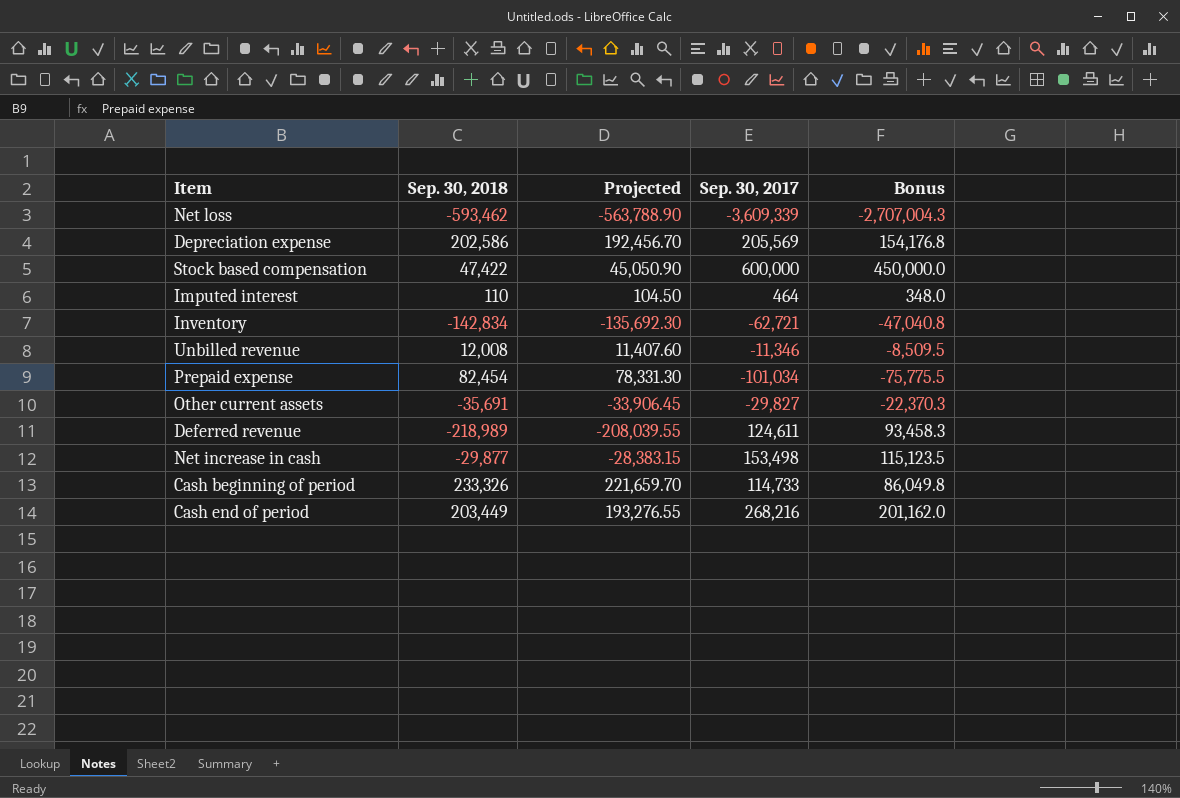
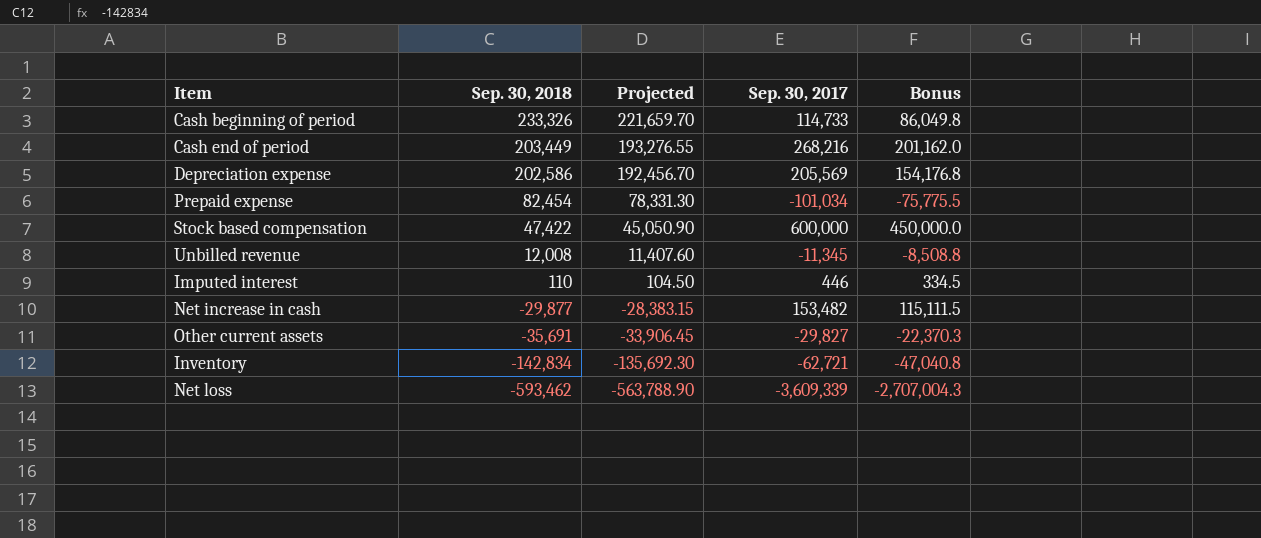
row order: none -> Sep. 30, 2018 descending
row Deferred revenue: -218,989 | -208,039.55 | 124,611 | 93,458.3 -> none
Unbilled revenue | Sep. 30, 2017: -11,346 -> -11,345
Unbilled revenue | Bonus: -8,509.5 -> -8,508.8
Imputed interest | Sep. 30, 2017: 464 -> 446
Imputed interest | Bonus: 348.0 -> 334.5
Net increase in cash | Sep. 30, 2017: 153,498 -> 153,482
Net increase in cash | Bonus: 115,123.5 -> 115,111.5

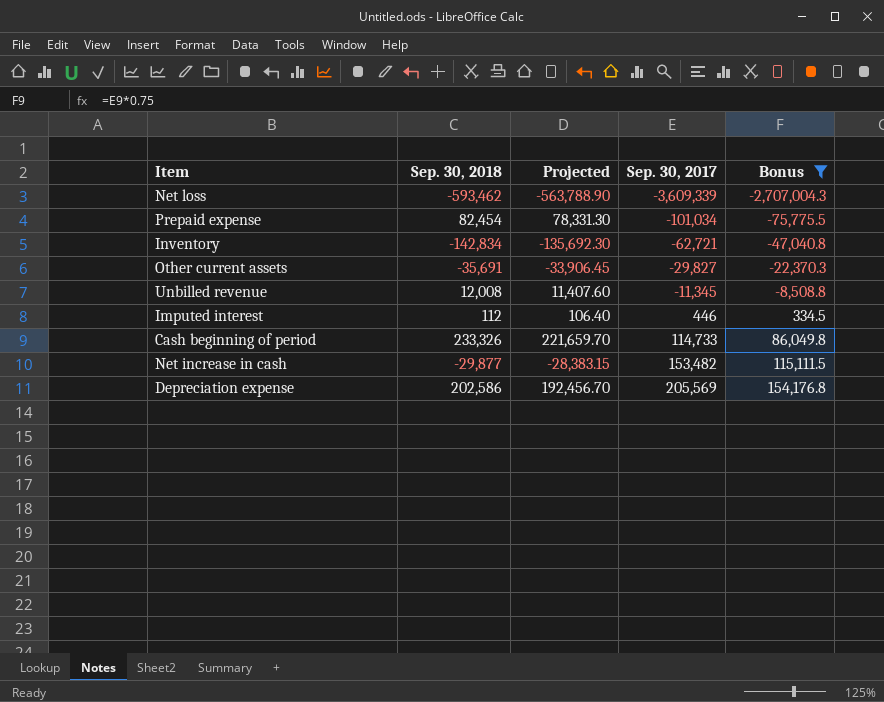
filter: none -> Bonus <= 154,176.8
row order: Sep. 30, 2018 descending -> Sep. 30, 2017 ascending
Imputed interest | Sep. 30, 2018: 110 -> 112
Imputed interest | Projected: 104.50 -> 106.40

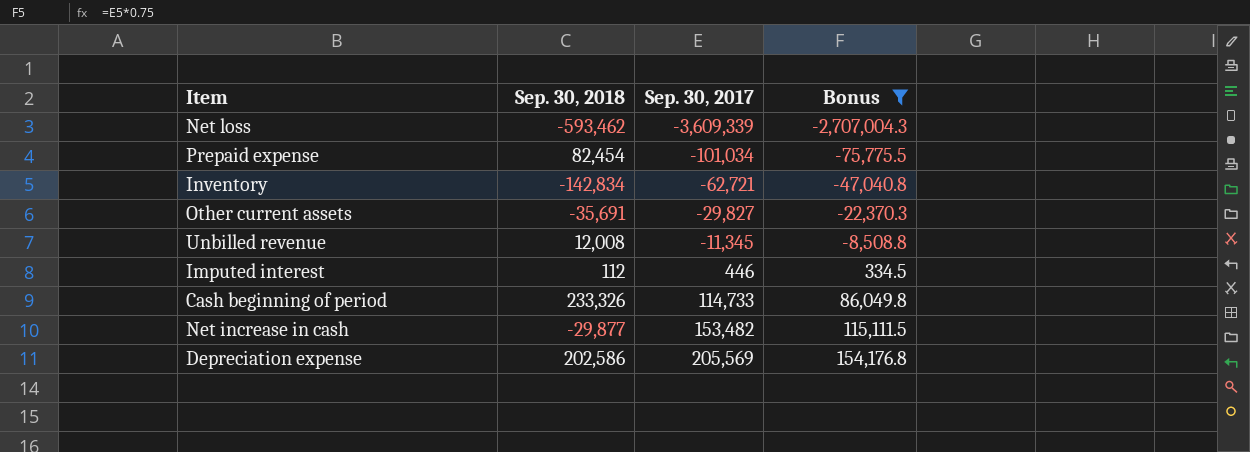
column Projected | formula: [Sep. 30, 2018] * 0.95 -> none

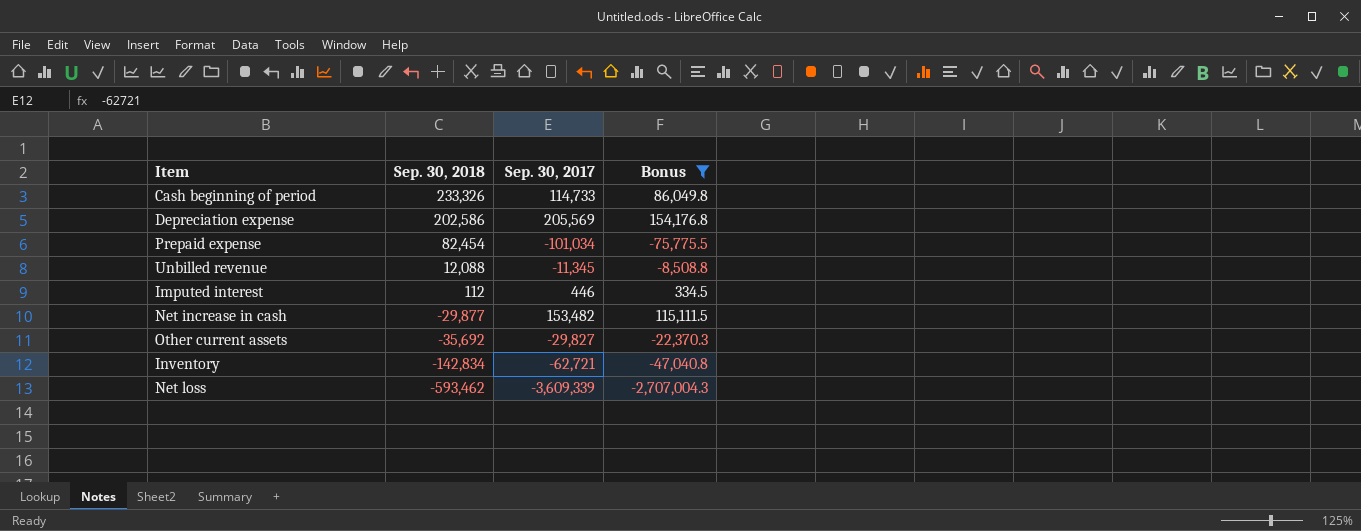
row order: Sep. 30, 2017 ascending -> Sep. 30, 2018 descending
Unbilled revenue | Sep. 30, 2018: 12,008 -> 12,088
Other current assets | Sep. 30, 2018: -35,691 -> -35,692

